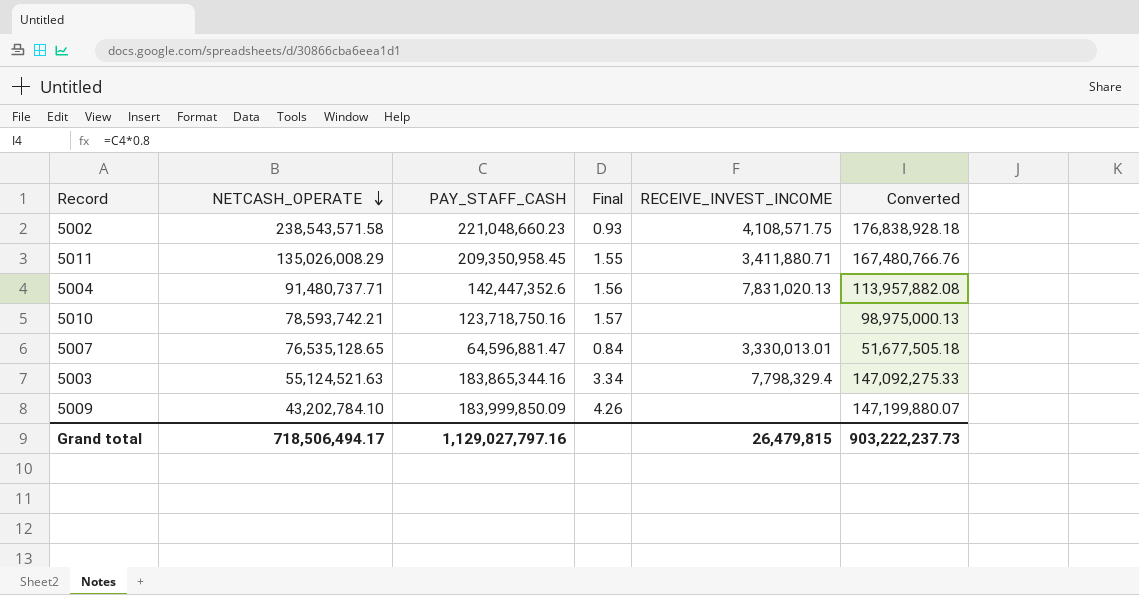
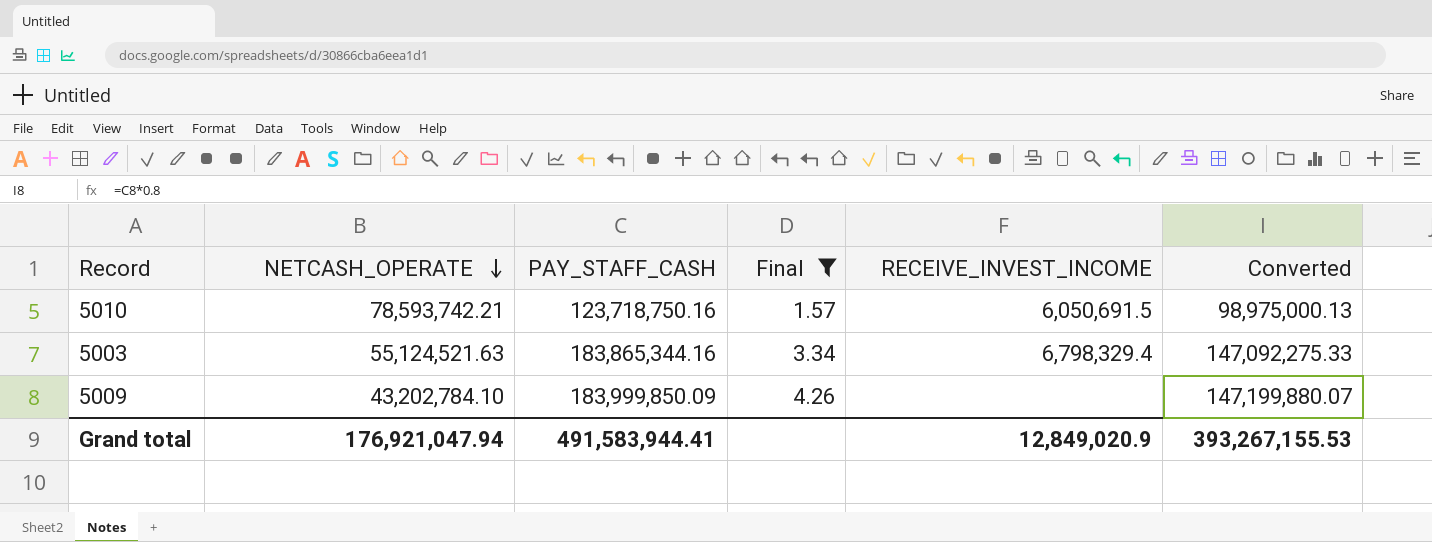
filter: none -> Final >= 1.57
5010 | RECEIVE_INVEST_INCOME: none -> 6,050,691.5
5003 | RECEIVE_INVEST_INCOME: 7,798,329.4 -> 6,798,329.4
Grand total | NETCASH_OPERATE: 718,506,494.17 -> 176,921,047.94
Grand total | PAY_STAFF_CASH: 1,129,027,797.16 -> 491,583,944.41
Grand total | RECEIVE_INVEST_INCOME: 26,479,815 -> 12,849,020.9
Grand total | Converted: 903,222,237.73 -> 393,267,155.53

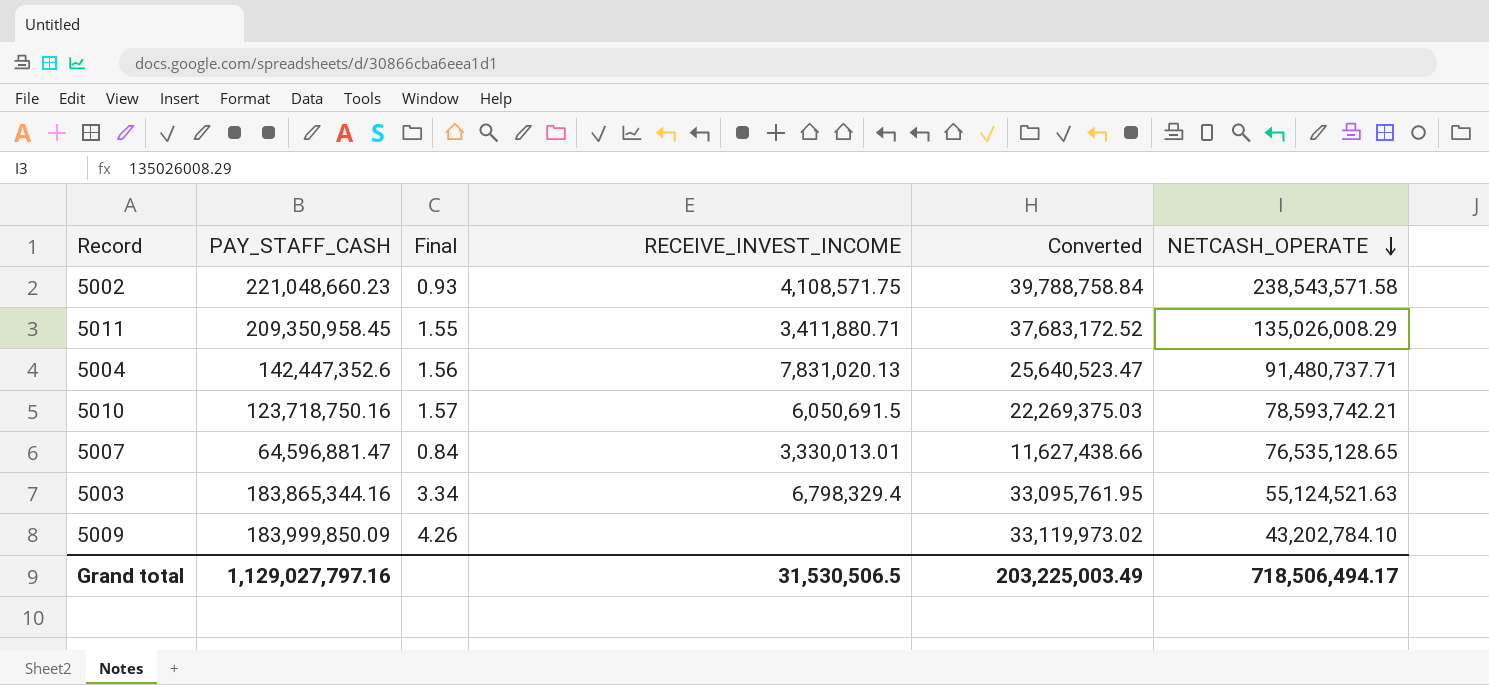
filter: Final >= 1.57 -> none
column Converted | formula: [PAY_STAFF_CASH] * 0.8 -> [PAY_STAFF_CASH] * 0.18
column NETCASH_OPERATE | position: 2 -> 6
Grand total | PAY_STAFF_CASH: 491,583,944.41 -> 1,129,027,797.16
Grand total | RECEIVE_INVEST_INCOME: 12,849,020.9 -> 31,530,506.5
Grand total | Converted: 393,267,155.53 -> 203,225,003.49
Grand total | NETCASH_OPERATE: 176,921,047.94 -> 718,506,494.17

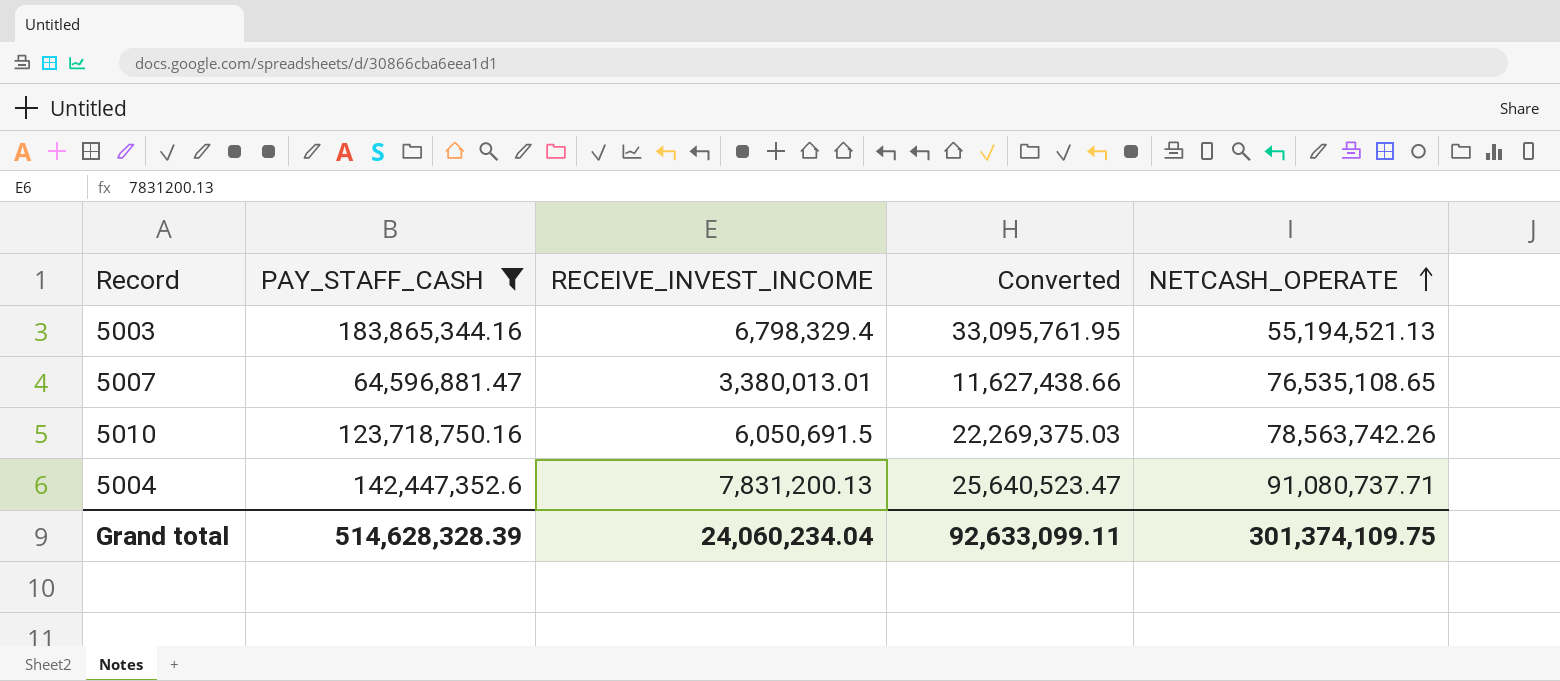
filter: none -> PAY_STAFF_CASH <= 183,865,344.16
row order: NETCASH_OPERATE descending -> NETCASH_OPERATE ascending
column Final | formula: [PAY_STAFF_CASH] / [NETCASH_OPERATE] -> none
5003 | NETCASH_OPERATE: 55,124,521.63 -> 55,194,521.13
5007 | RECEIVE_INVEST_INCOME: 3,330,013.01 -> 3,380,013.01
5007 | NETCASH_OPERATE: 76,535,128.65 -> 76,535,108.65
5010 | NETCASH_OPERATE: 78,593,742.21 -> 78,563,742.26
5004 | RECEIVE_INVEST_INCOME: 7,831,020.13 -> 7,831,200.13
5004 | NETCASH_OPERATE: 91,480,737.71 -> 91,080,737.71
Grand total | PAY_STAFF_CASH: 1,129,027,797.16 -> 514,628,328.39
Grand total | RECEIVE_INVEST_INCOME: 31,530,506.5 -> 24,060,234.04
Grand total | Converted: 203,225,003.49 -> 92,633,099.11
Grand total | NETCASH_OPERATE: 718,506,494.17 -> 301,374,109.75

